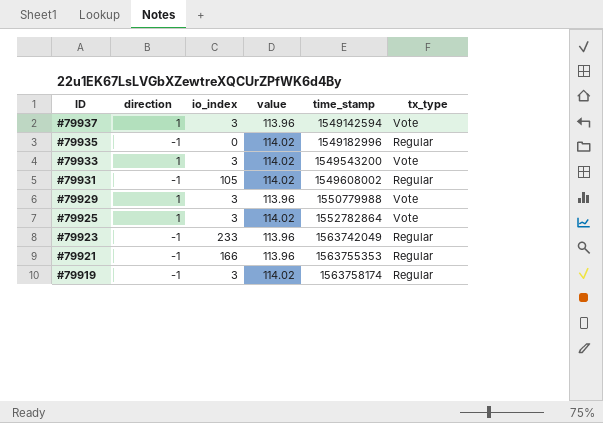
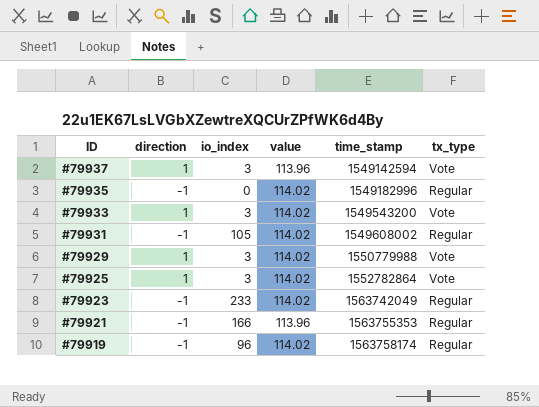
#79929 | value: 113.96 -> 114.02
#79923 | value: 113.96 -> 114.02
#79919 | io_index: 3 -> 96

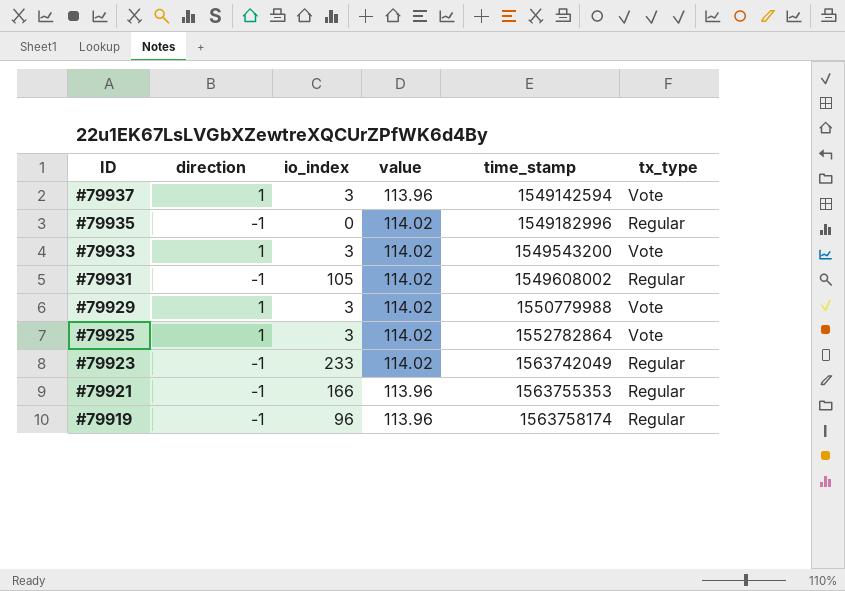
#79919 | value: 114.02 -> 113.96

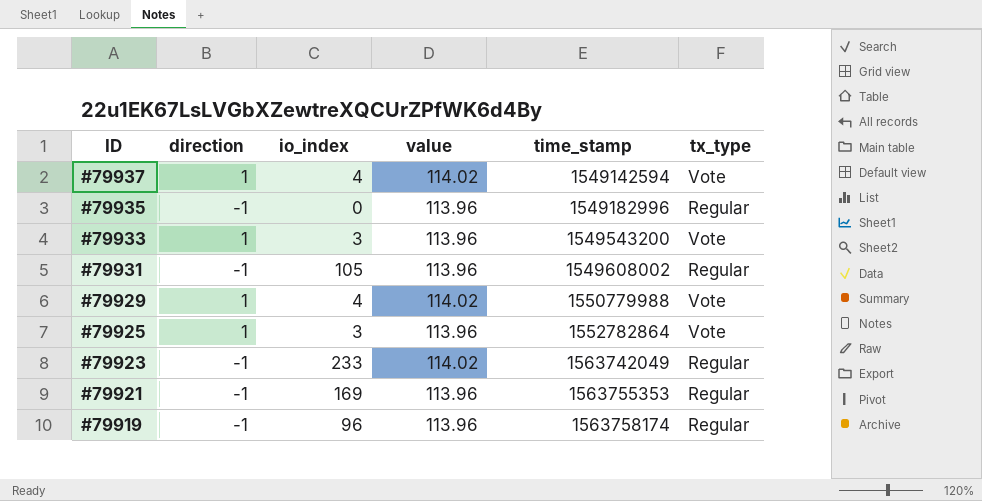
#79937 | io_index: 3 -> 4
#79937 | value: 113.96 -> 114.02
#79935 | value: 114.02 -> 113.96
#79933 | value: 114.02 -> 113.96
#79931 | value: 114.02 -> 113.96
#79929 | io_index: 3 -> 4
#79925 | value: 114.02 -> 113.96
#79921 | io_index: 166 -> 169

